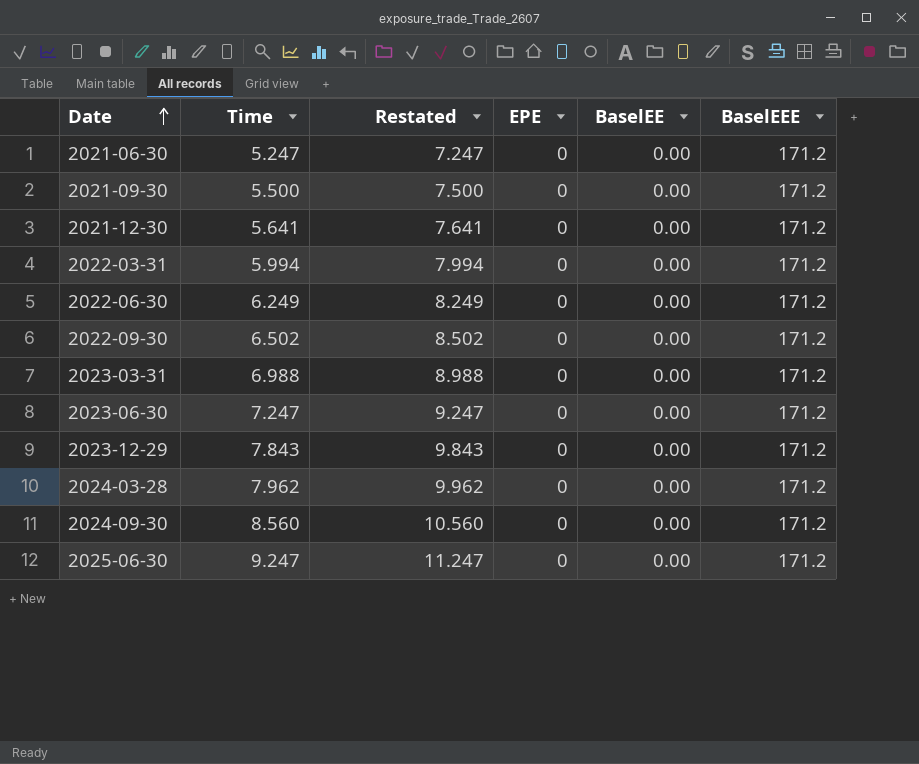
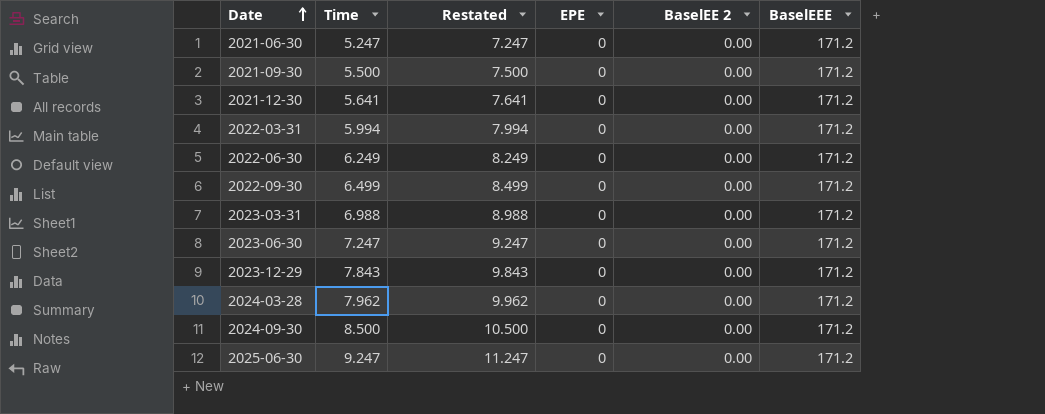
column name: BaselEE -> BaselEE 2
2022-09-30 | Time: 6.502 -> 6.499
2022-09-30 | Restated: 8.502 -> 8.499
2024-09-30 | Time: 8.560 -> 8.500
2024-09-30 | Restated: 10.560 -> 10.500

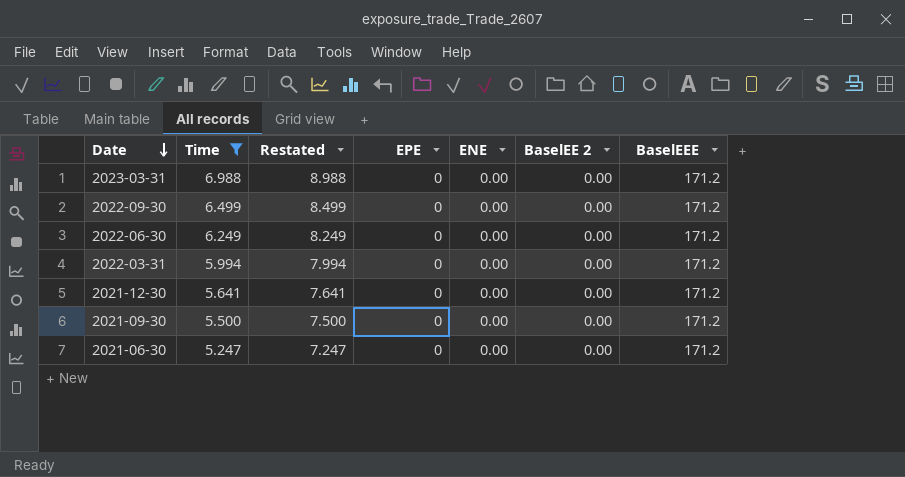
filter: none -> Time <= 6.988
row order: Date ascending -> Date descending
column ENE | position: none -> 5

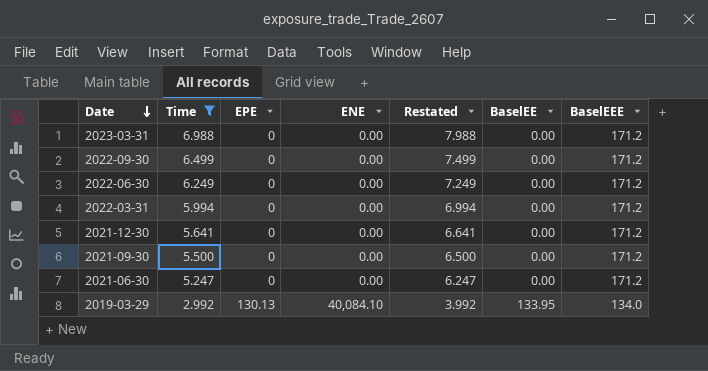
column Restated | formula: [Time] + 2 -> [Time] + 1
column Restated | position: 3 -> 5
column name: BaselEE 2 -> BaselEE
row 2019-03-29: none -> 2.992 | 130.13 | 40,084.10 | 3.992 | 133.95 | 134.0

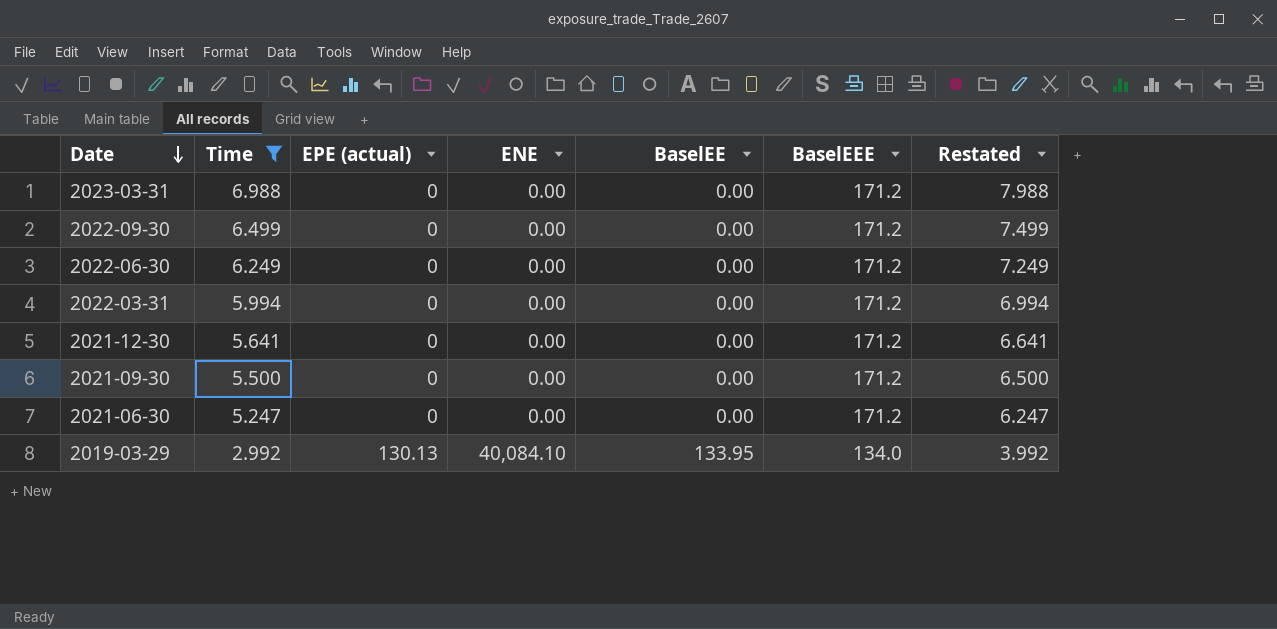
column name: EPE -> EPE (actual)
column Restated | position: 5 -> 7

